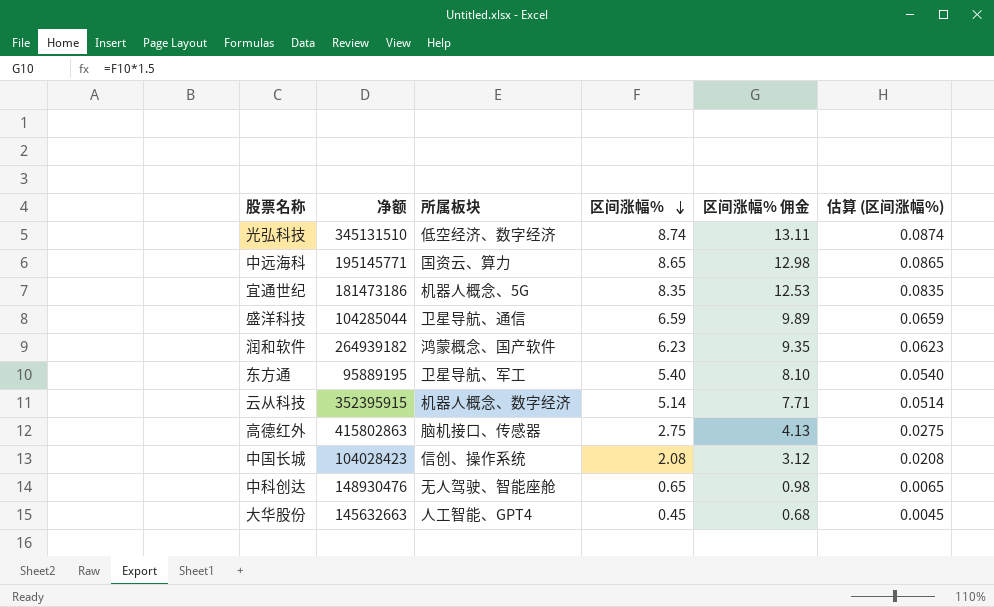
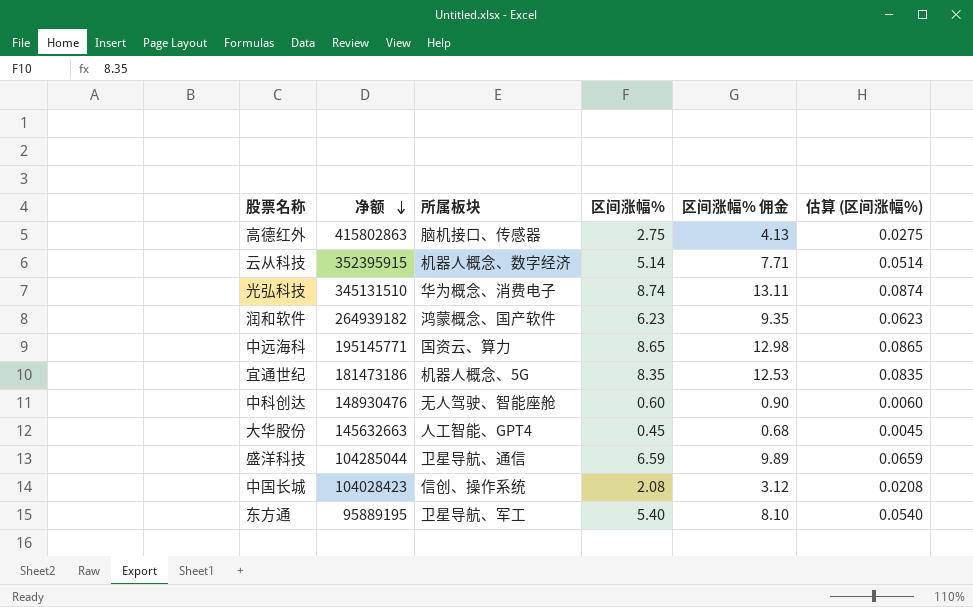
row order: 区间涨幅% descending -> 净额 descending
光弘科技 | 所属板块: 低空经济、数字经济 -> 华为概念、消费电子
中科创达 | 区间涨幅%: 0.65 -> 0.60
中科创达 | 区间涨幅% 佣金: 0.98 -> 0.90
中科创达 | 估算 (区间涨幅%): 0.0065 -> 0.0060

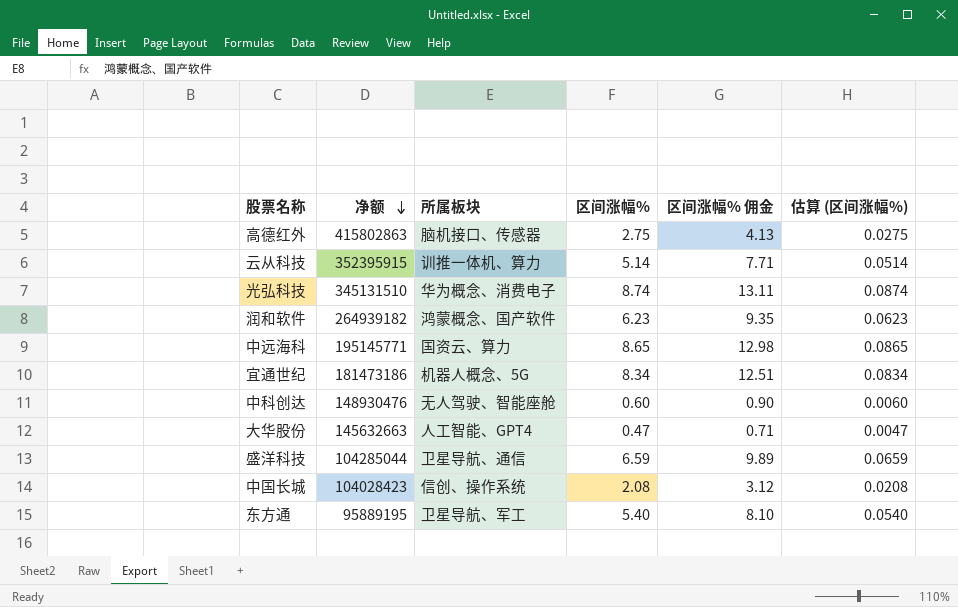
云从科技 | 所属板块: 机器人概念、数字经济 -> 训推一体机、算力
宜通世纪 | 区间涨幅%: 8.35 -> 8.34
宜通世纪 | 区间涨幅% 佣金: 12.53 -> 12.51
宜通世纪 | 估算 (区间涨幅%): 0.0835 -> 0.0834
大华股份 | 区间涨幅%: 0.45 -> 0.47
大华股份 | 区间涨幅% 佣金: 0.68 -> 0.71
大华股份 | 估算 (区间涨幅%): 0.0045 -> 0.0047

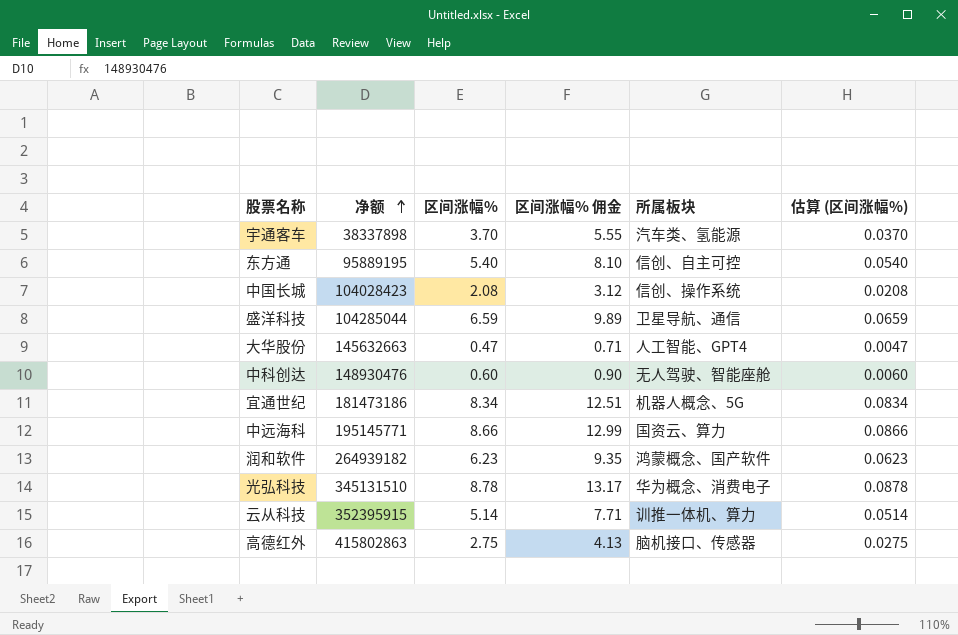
row order: 净额 descending -> 净额 ascending
column 所属板块 | position: 3 -> 5
row 宇通客车: none -> 38337898 | 3.70 | 5.55 | 汽车类、氢能源 | 0.0370
东方通 | 所属板块: 卫星导航、军工 -> 信创、自主可控
中远海科 | 区间涨幅%: 8.65 -> 8.66
中远海科 | 区间涨幅% 佣金: 12.98 -> 12.99
中远海科 | 估算 (区间涨幅%): 0.0865 -> 0.0866
光弘科技 | 区间涨幅%: 8.74 -> 8.78
光弘科技 | 区间涨幅% 佣金: 13.11 -> 13.17
光弘科技 | 估算 (区间涨幅%): 0.0874 -> 0.0878

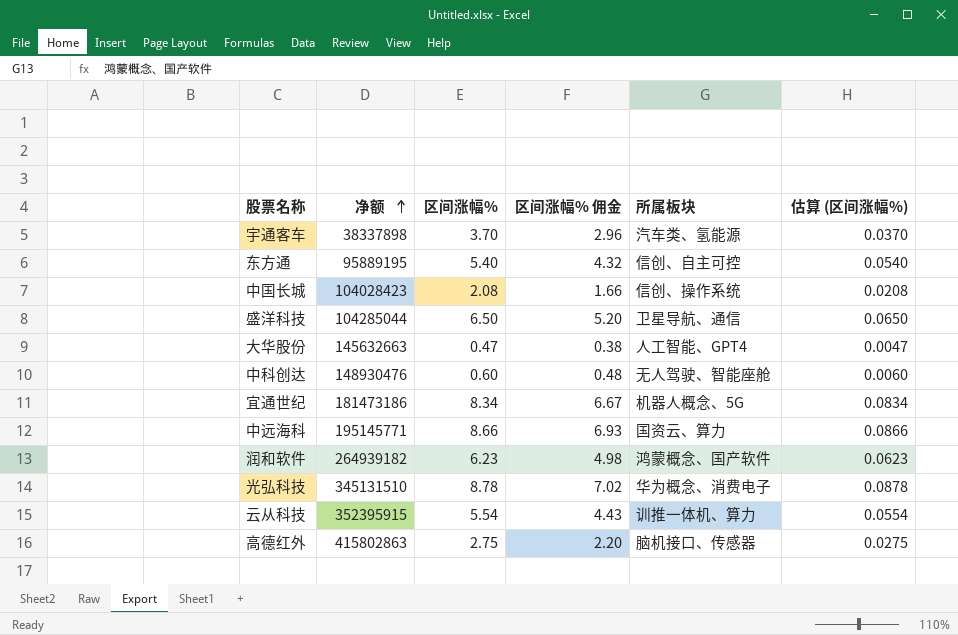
column 区间涨幅% 佣金 | formula: [区间涨幅%] * 1.5 -> [区间涨幅%] * 0.8
盛洋科技 | 区间涨幅%: 6.59 -> 6.50
盛洋科技 | 估算 (区间涨幅%): 0.0659 -> 0.0650
云从科技 | 区间涨幅%: 5.14 -> 5.54
云从科技 | 估算 (区间涨幅%): 0.0514 -> 0.0554

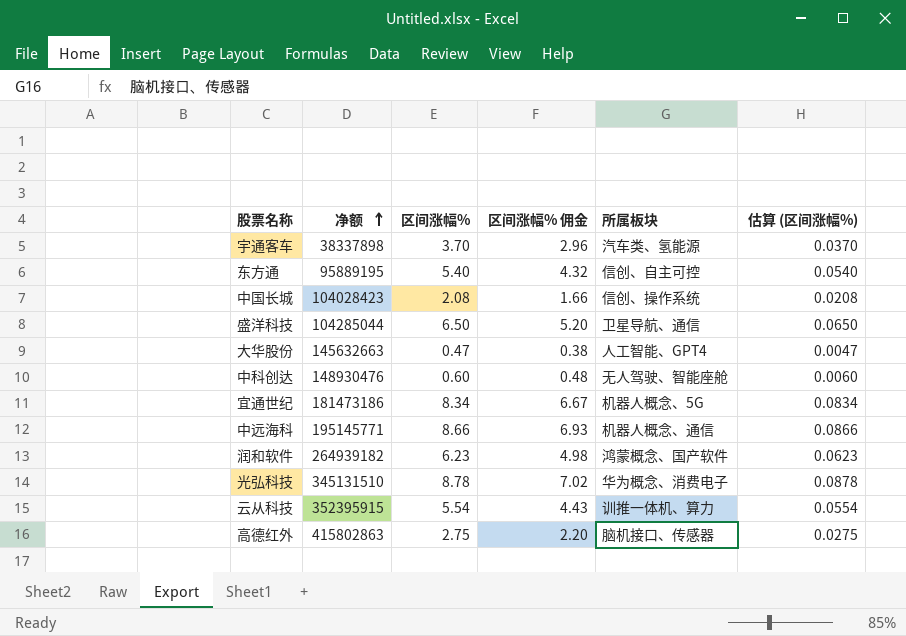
中远海科 | 所属板块: 国资云、算力 -> 机器人概念、通信

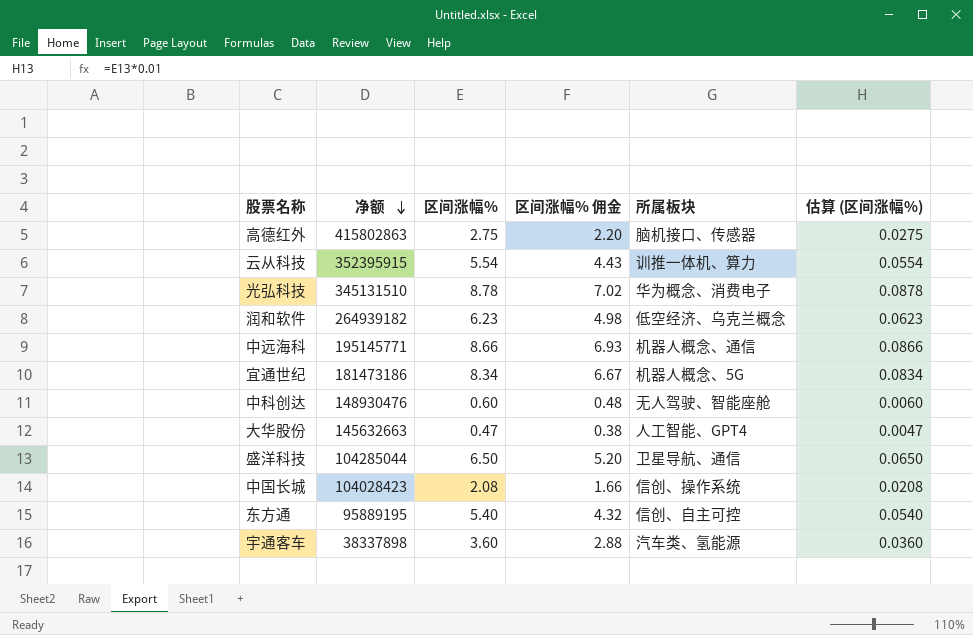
row order: 净额 ascending -> 净额 descending
润和软件 | 所属板块: 鸿蒙概念、国产软件 -> 低空经济、乌克兰概念
宇通客车 | 区间涨幅%: 3.70 -> 3.60
宇通客车 | 区间涨幅% 佣金: 2.96 -> 2.88
宇通客车 | 估算 (区间涨幅%): 0.0370 -> 0.0360

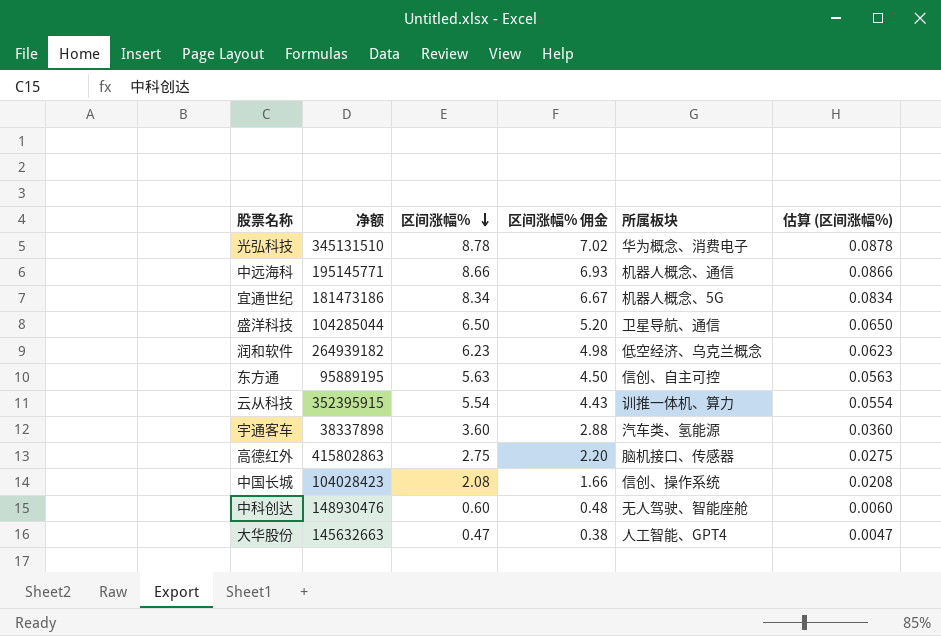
row order: 净额 descending -> 区间涨幅% descending
东方通 | 区间涨幅%: 5.40 -> 5.63
东方通 | 区间涨幅% 佣金: 4.32 -> 4.50
东方通 | 估算 (区间涨幅%): 0.0540 -> 0.0563

